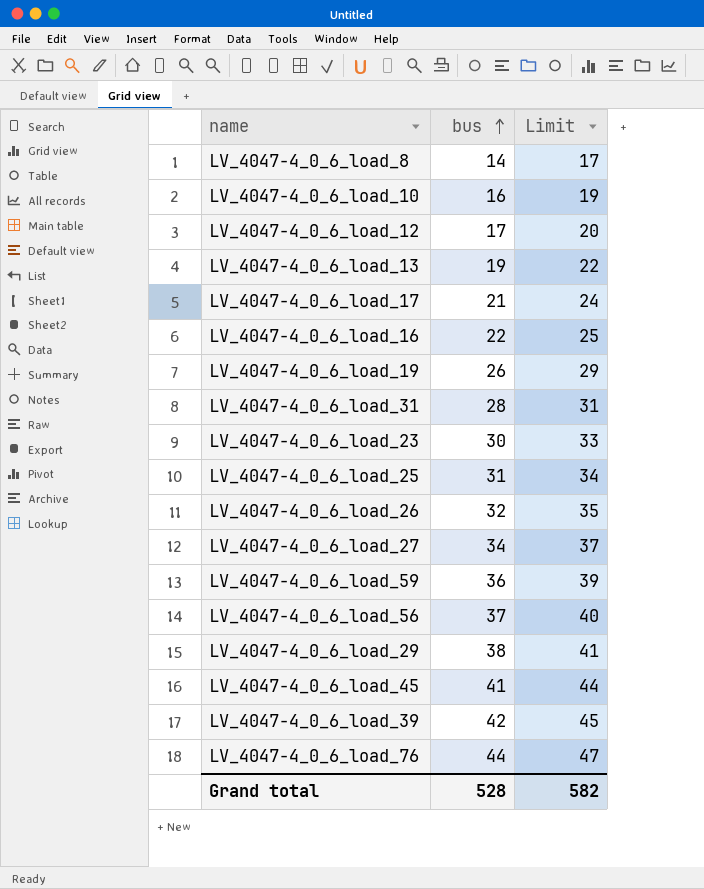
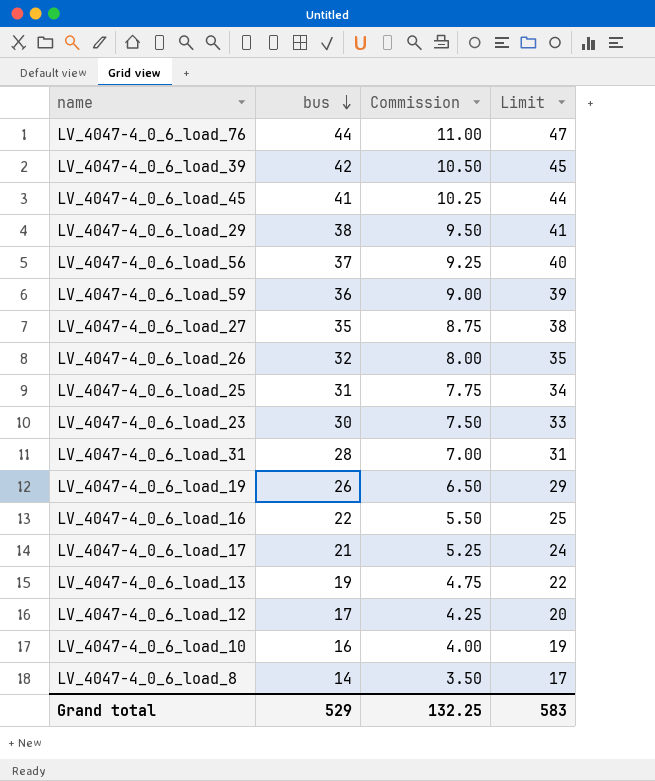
row order: bus ascending -> bus descending
column Commission | formula: none -> [bus] * 0.25
LV_4047-4_0_6_load_27 | bus: 34 -> 35
LV_4047-4_0_6_load_27 | Limit: 37 -> 38
Grand total | bus: 528 -> 529
Grand total | Limit: 582 -> 583

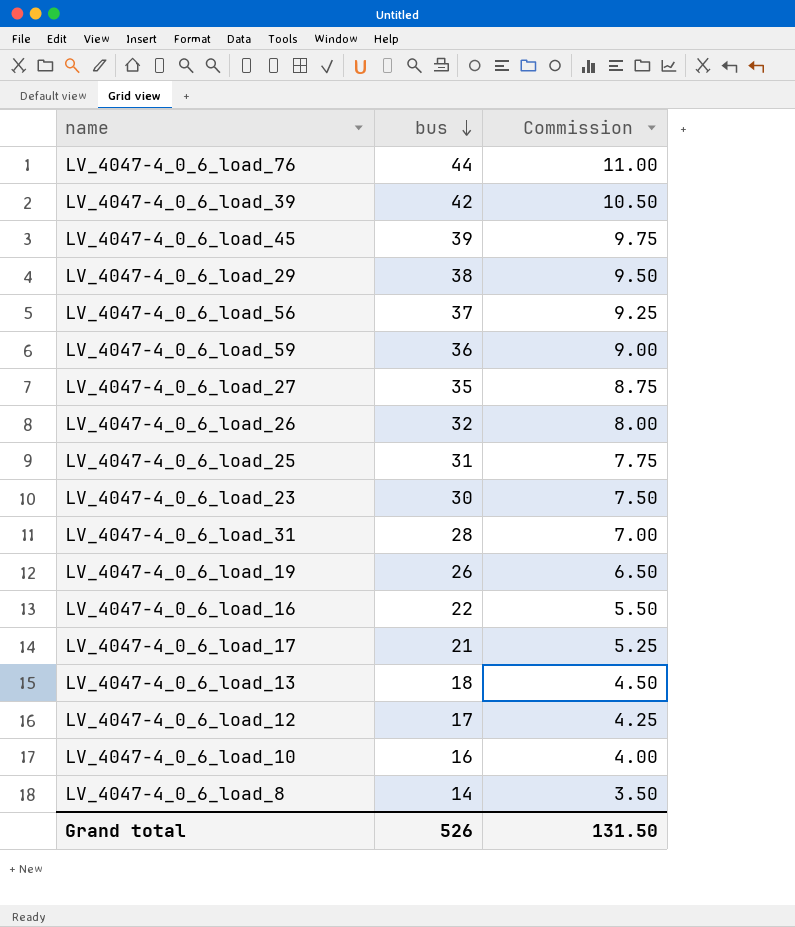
column Limit | formula: [bus] + 3 -> none
LV_4047-4_0_6_load_45 | bus: 41 -> 39
LV_4047-4_0_6_load_45 | Commission: 10.25 -> 9.75
LV_4047-4_0_6_load_13 | bus: 19 -> 18
LV_4047-4_0_6_load_13 | Commission: 4.75 -> 4.50
Grand total | bus: 529 -> 526
Grand total | Commission: 132.25 -> 131.50

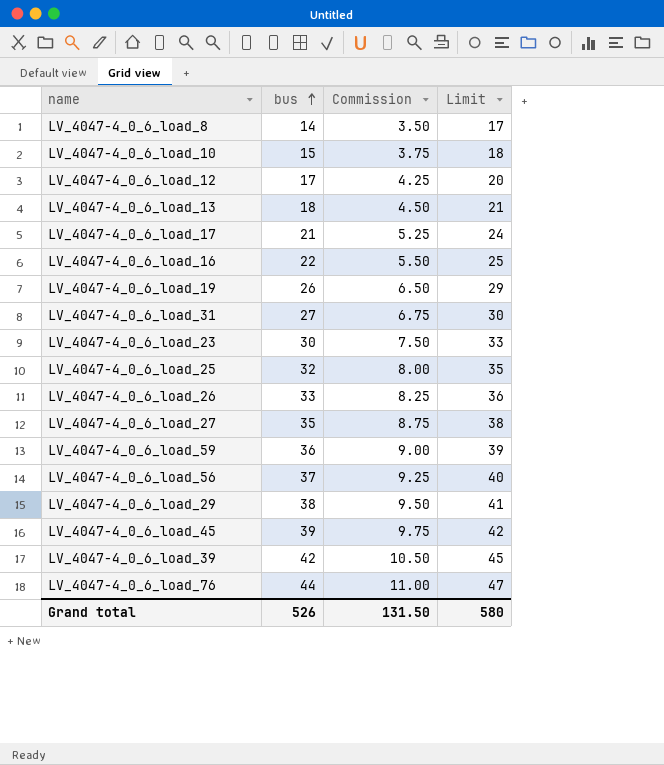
row order: bus descending -> bus ascending
column Limit | formula: none -> [bus] + 3
LV_4047-4_0_6_load_10 | bus: 16 -> 15
LV_4047-4_0_6_load_10 | Commission: 4.00 -> 3.75
LV_4047-4_0_6_load_31 | bus: 28 -> 27
LV_4047-4_0_6_load_31 | Commission: 7.00 -> 6.75
LV_4047-4_0_6_load_25 | bus: 31 -> 32
LV_4047-4_0_6_load_25 | Commission: 7.75 -> 8.00
LV_4047-4_0_6_load_26 | bus: 32 -> 33
LV_4047-4_0_6_load_26 | Commission: 8.00 -> 8.25

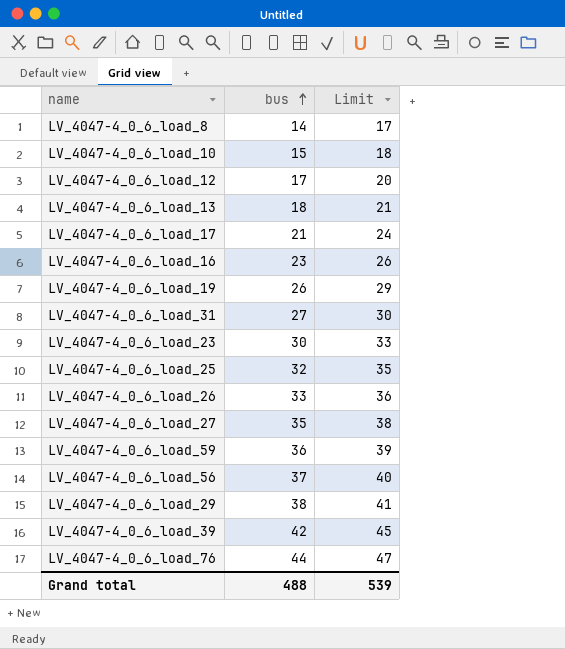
column Commission | formula: [bus] * 0.25 -> none
row LV_4047-4_0_6_load_45: 39 | 9.75 | 42 -> none
LV_4047-4_0_6_load_16 | bus: 22 -> 23
LV_4047-4_0_6_load_16 | Limit: 25 -> 26
Grand total | bus: 526 -> 488
Grand total | Limit: 580 -> 539

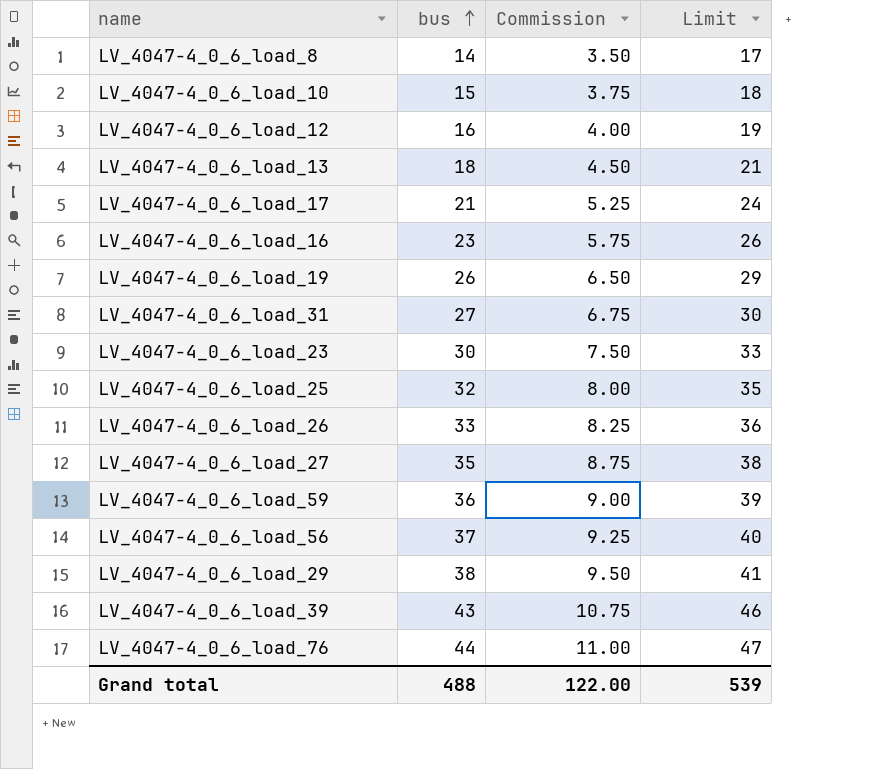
column Commission | formula: none -> [bus] * 0.25
LV_4047-4_0_6_load_12 | bus: 17 -> 16
LV_4047-4_0_6_load_12 | Limit: 20 -> 19
LV_4047-4_0_6_load_39 | bus: 42 -> 43
LV_4047-4_0_6_load_39 | Limit: 45 -> 46

